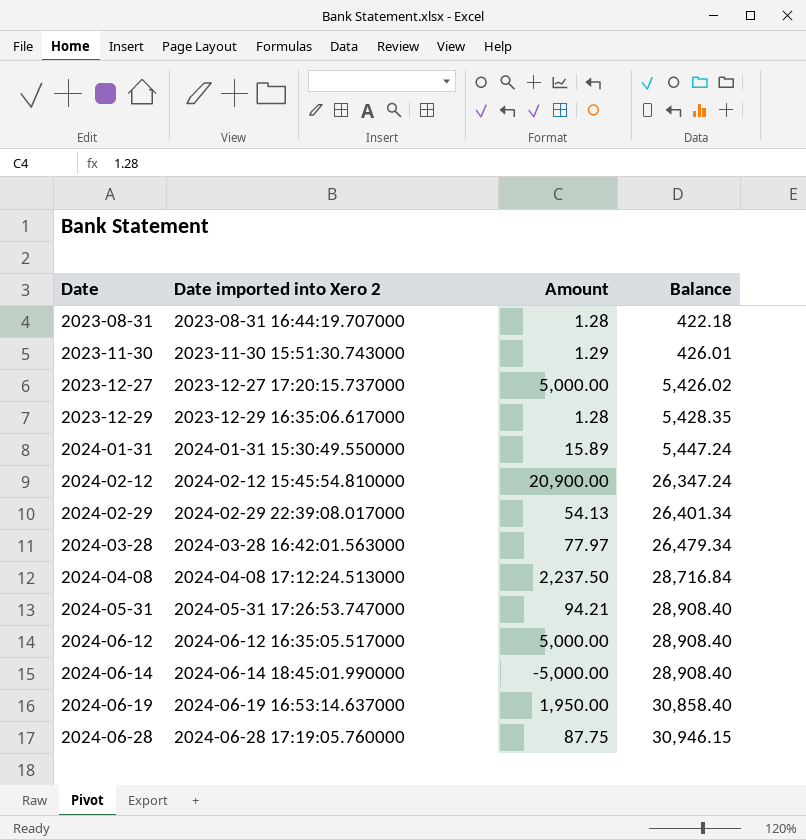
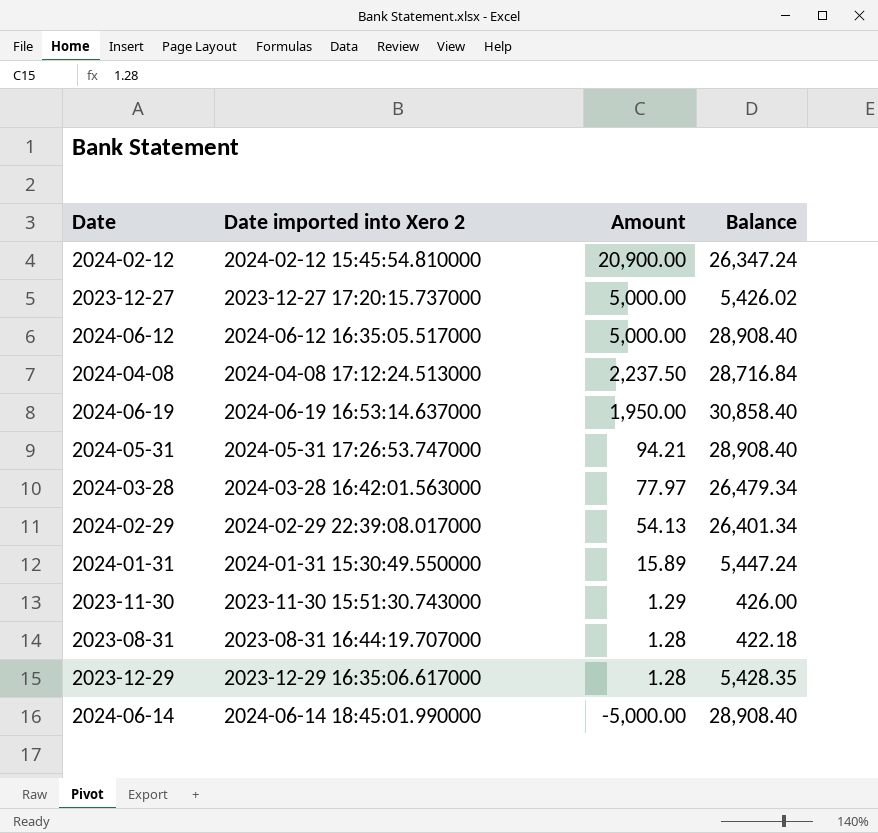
row order: Date ascending -> Amount descending
row 2024-06-28: 2024-06-28 17:19:05.760000 | 87.75 | 30,946.15 -> none
2023-11-30 | Balance: 426.01 -> 426.00

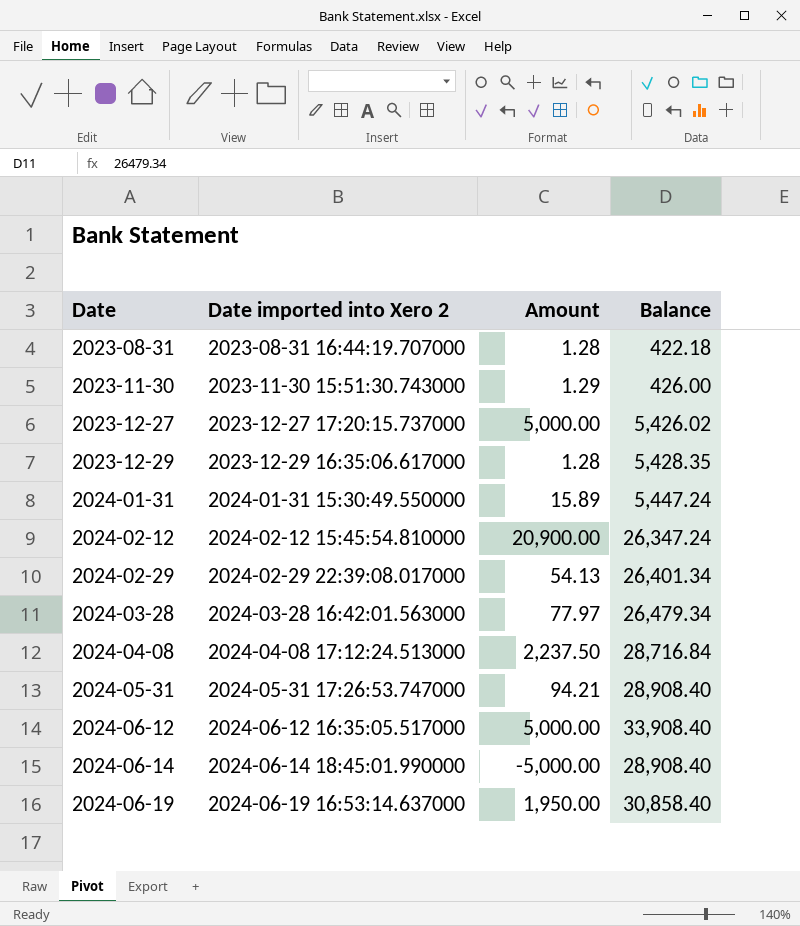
row order: Amount descending -> Date ascending
2024-06-12 | Balance: 28,908.40 -> 33,908.40

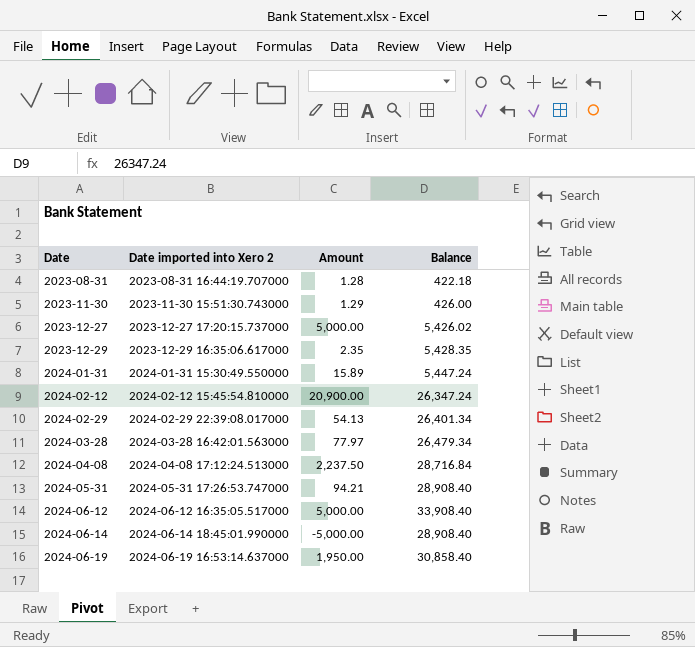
2023-12-29 | Amount: 1.28 -> 2.35

